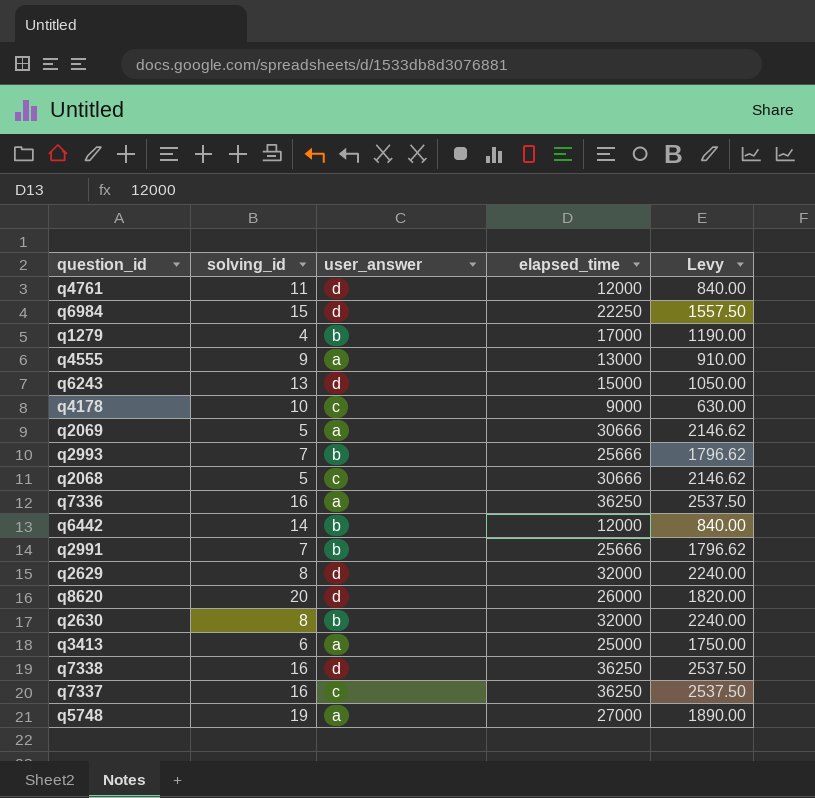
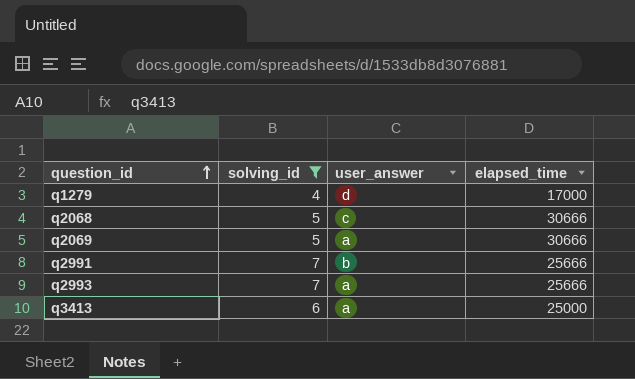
filter: none -> solving_id <= 7
row order: none -> question_id ascending
column Levy | formula: [elapsed_time] * 0.07 -> none
q1279 | user_answer: b -> d
q2993 | user_answer: b -> a

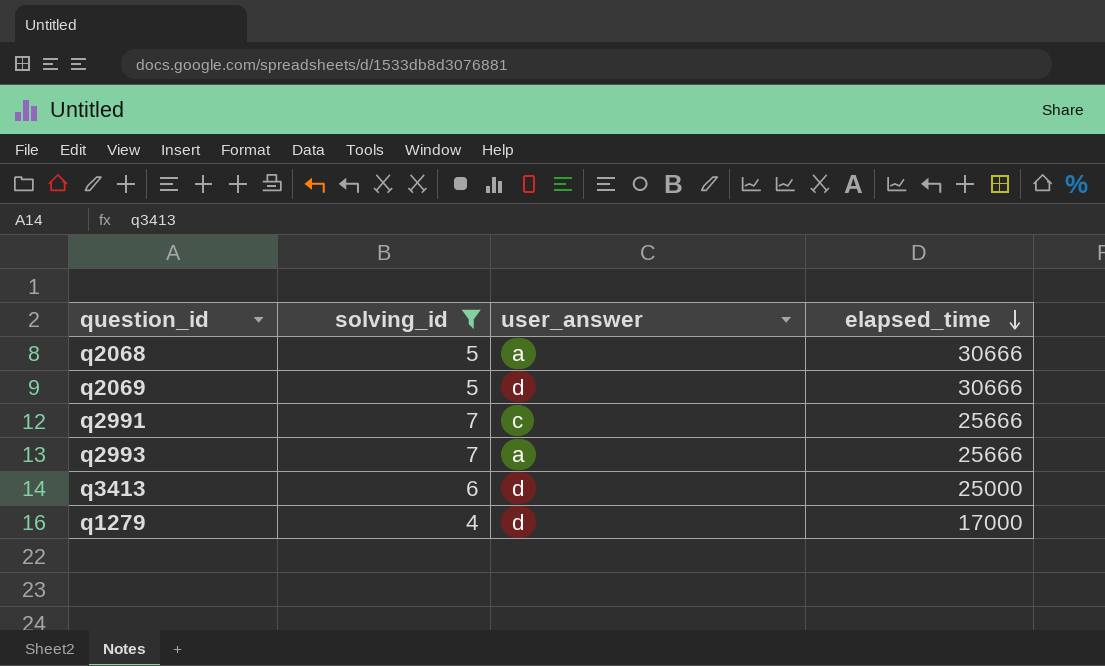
row order: question_id ascending -> elapsed_time descending
q2068 | user_answer: c -> a
q2069 | user_answer: a -> d
q2991 | user_answer: b -> c
q3413 | user_answer: a -> d

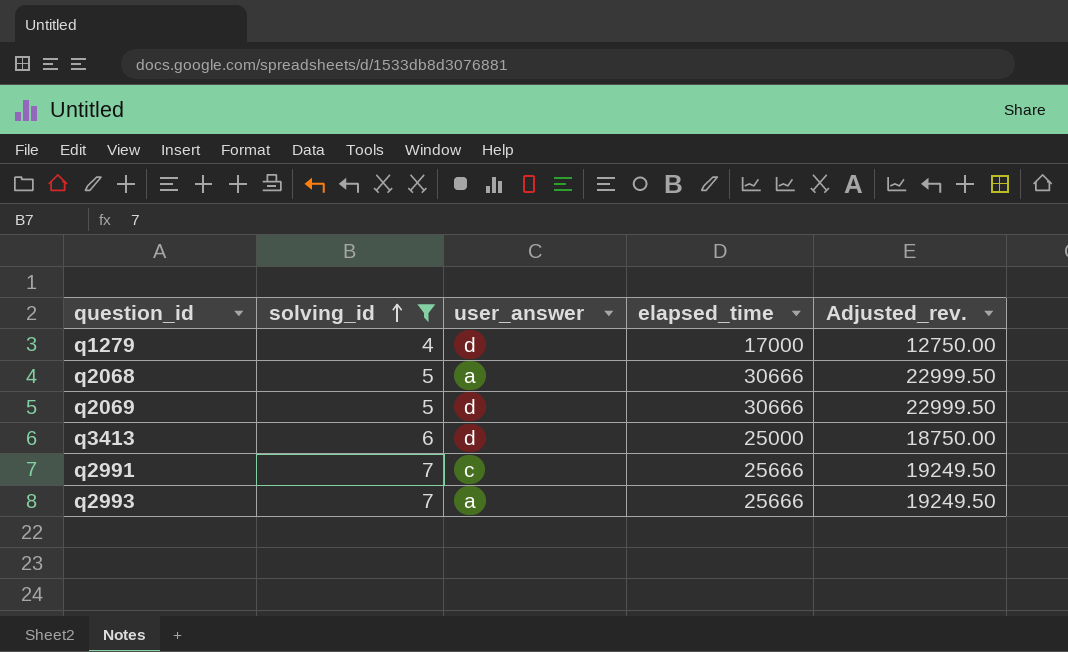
row order: elapsed_time descending -> solving_id ascending
column Adjusted_rev. | formula: none -> [elapsed_time] * 0.75

